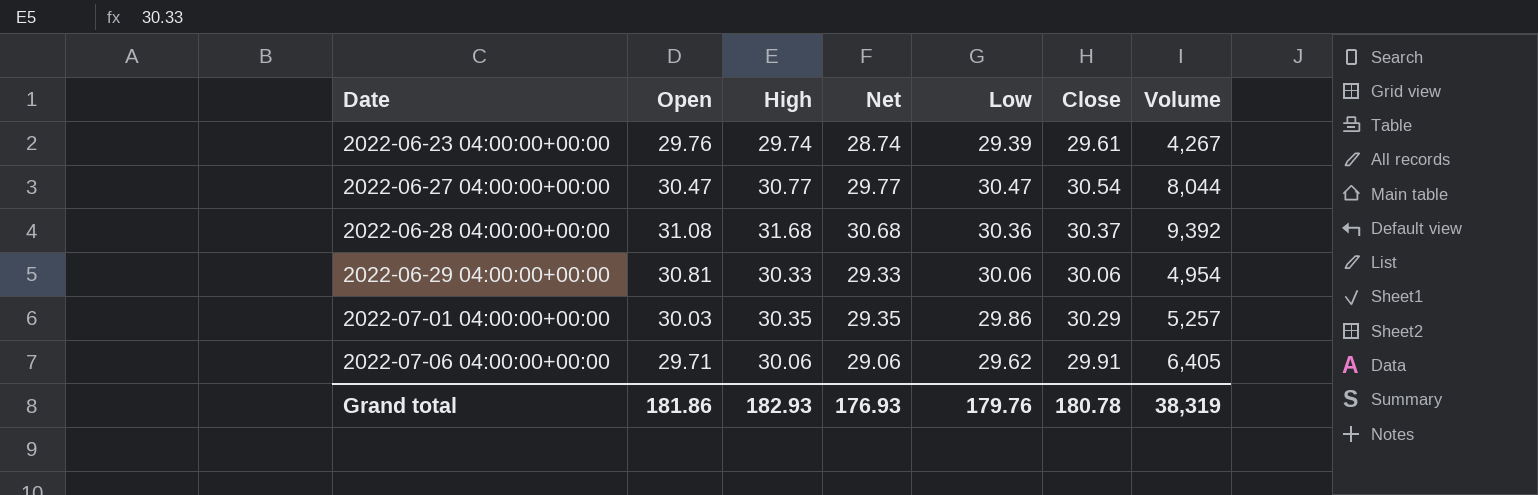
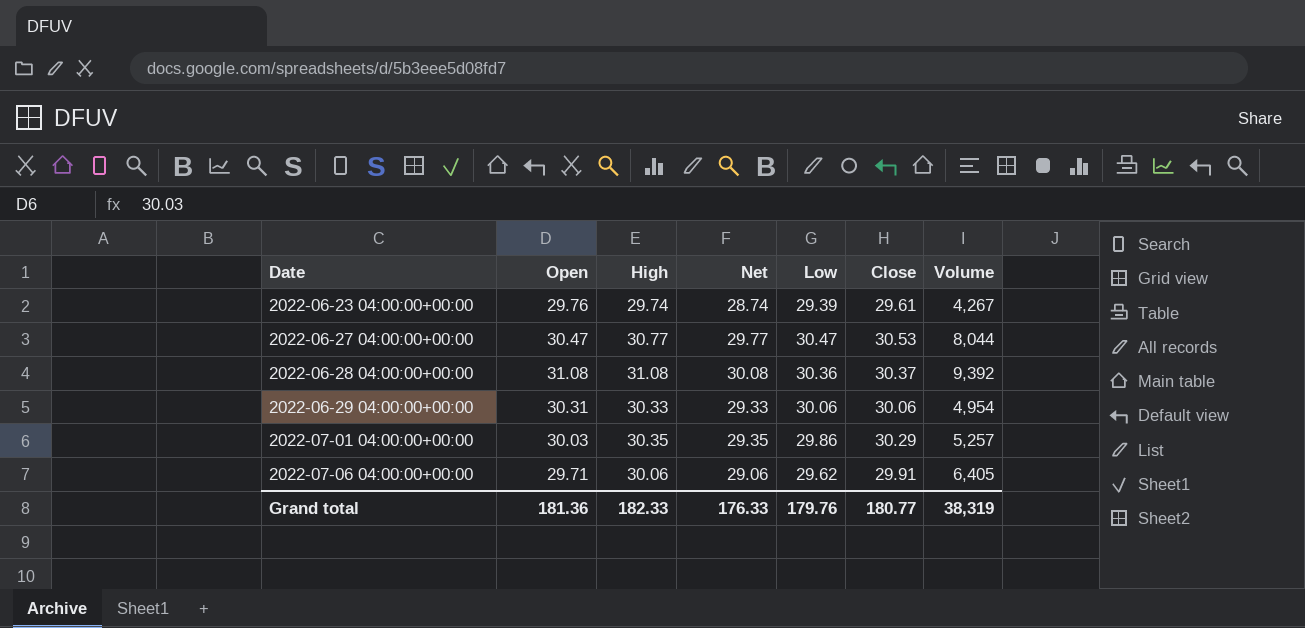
2022-06-27 04:00:00+00:00 | Close: 30.54 -> 30.53
2022-06-28 04:00:00+00:00 | High: 31.68 -> 31.08
2022-06-28 04:00:00+00:00 | Net: 30.68 -> 30.08
2022-06-29 04:00:00+00:00 | Open: 30.81 -> 30.31
Grand total | Open: 181.86 -> 181.36
Grand total | High: 182.93 -> 182.33
Grand total | Net: 176.93 -> 176.33
Grand total | Close: 180.78 -> 180.77

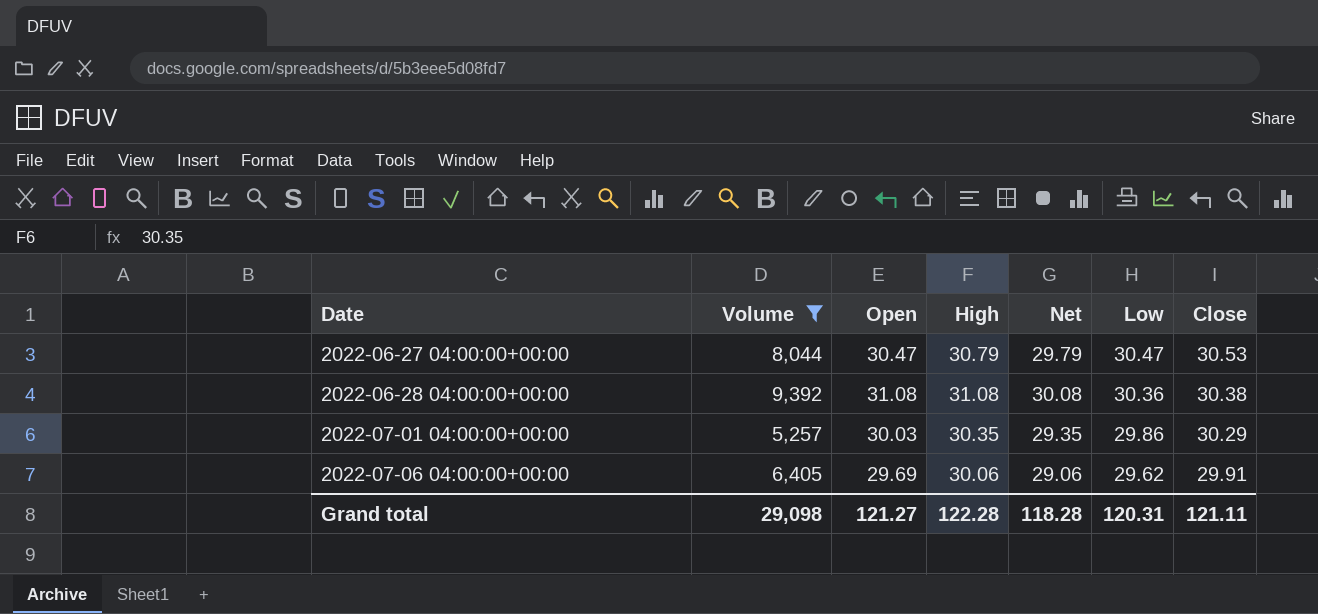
filter: none -> Volume >= 5,257
column Volume | position: 7 -> 2
2022-06-27 04:00:00+00:00 | High: 30.77 -> 30.79
2022-06-27 04:00:00+00:00 | Net: 29.77 -> 29.79
2022-06-28 04:00:00+00:00 | Close: 30.37 -> 30.38
2022-07-06 04:00:00+00:00 | Open: 29.71 -> 29.69
Grand total | Volume: 38,319 -> 29,098
Grand total | Open: 181.36 -> 121.27
Grand total | High: 182.33 -> 122.28
Grand total | Net: 176.33 -> 118.28
Grand total | Low: 179.76 -> 120.31
Grand total | Close: 180.77 -> 121.11

